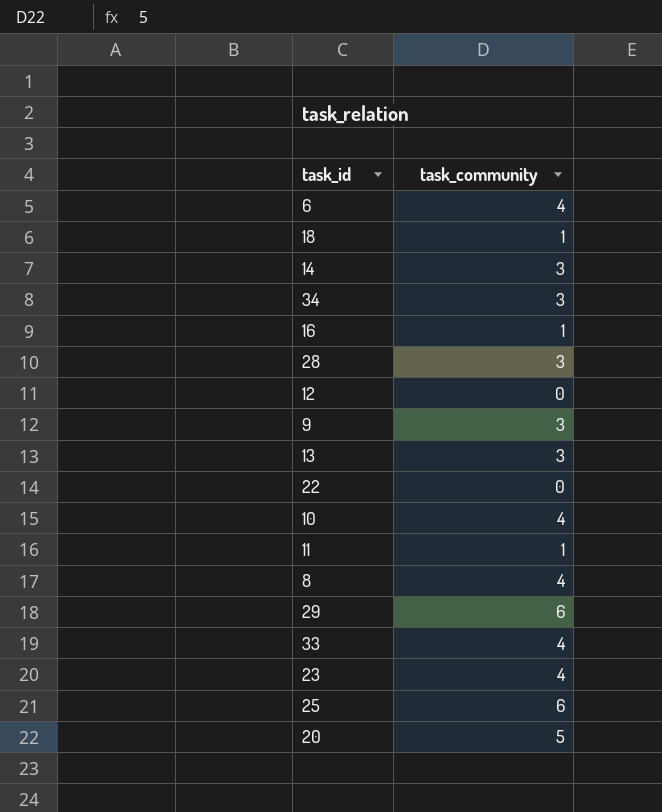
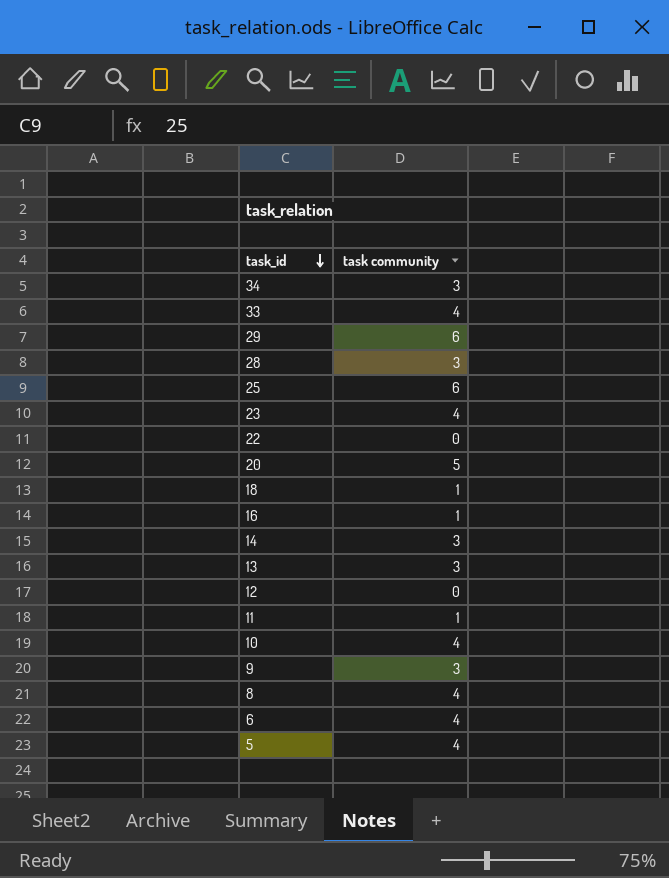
row order: none -> task_id descending
column name: task_community -> task community
row 5: none -> 4

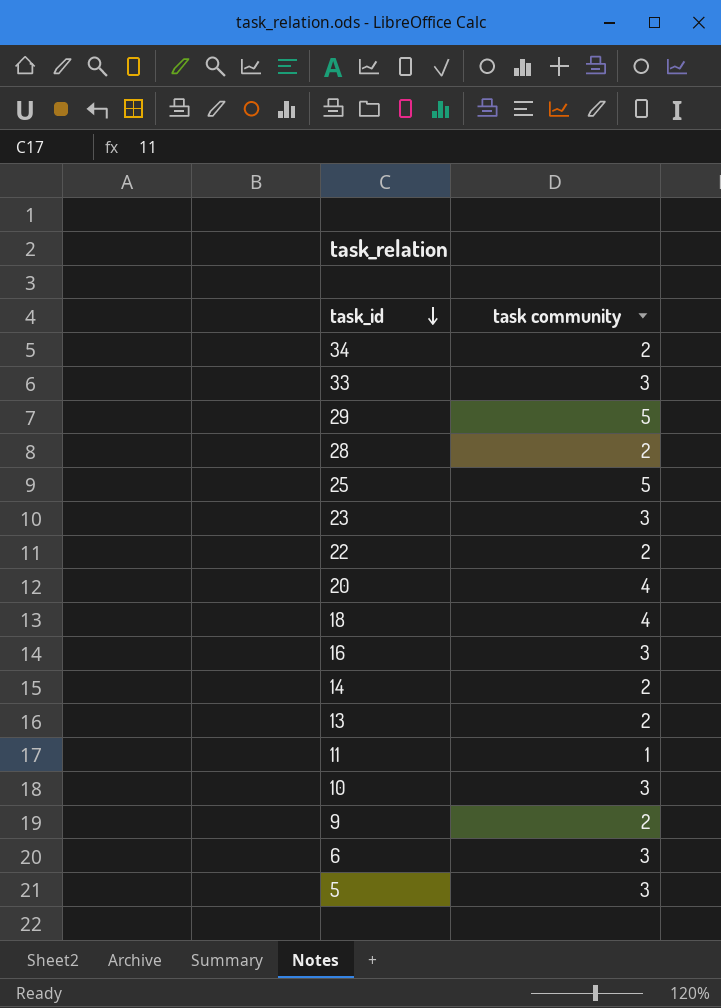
row 12: 0 -> none
row 8: 4 -> none
34 | task community: 3 -> 2
33 | task community: 4 -> 3
29 | task community: 6 -> 5
28 | task community: 3 -> 2
25 | task community: 6 -> 5
23 | task community: 4 -> 3
22 | task community: 0 -> 2
20 | task community: 5 -> 4
18 | task community: 1 -> 4
16 | task community: 1 -> 3
14 | task community: 3 -> 2
13 | task community: 3 -> 2
10 | task community: 4 -> 3
9 | task community: 3 -> 2
6 | task community: 4 -> 3
5 | task community: 4 -> 3

